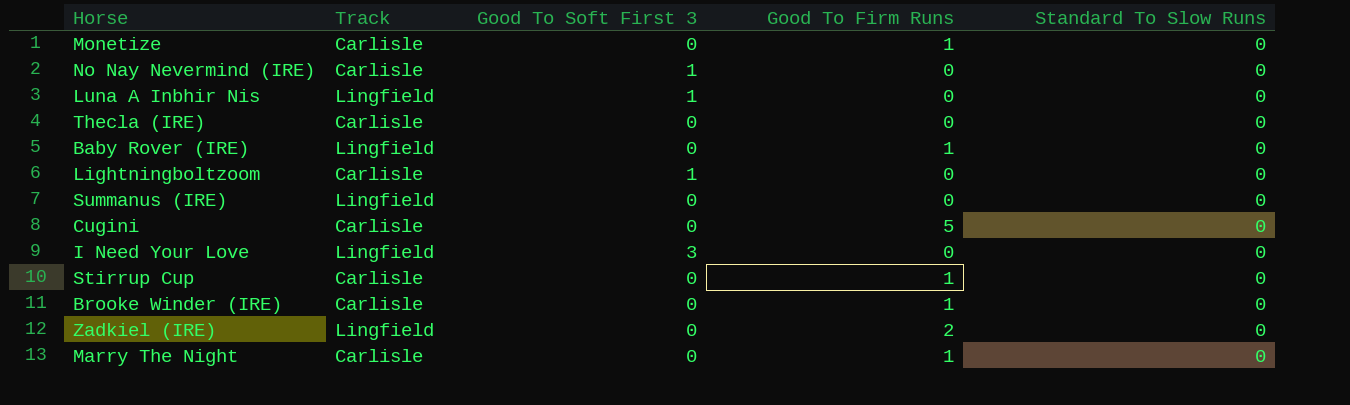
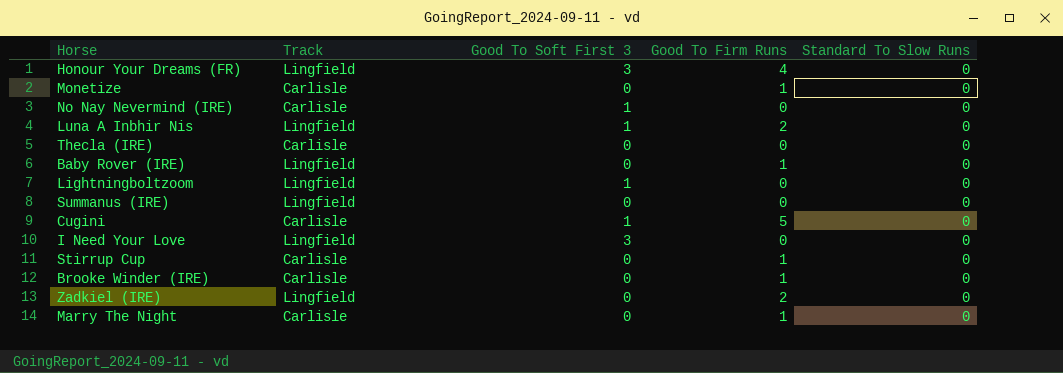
row Honour Your Dreams (FR): none -> Lingfield | 3 | 4 | 0
Luna A Inbhir Nis | Good To Firm Runs: 0 -> 2
Lightningboltzoom | Track: Carlisle -> Lingfield
Cugini | Good To Soft First 3: 0 -> 1

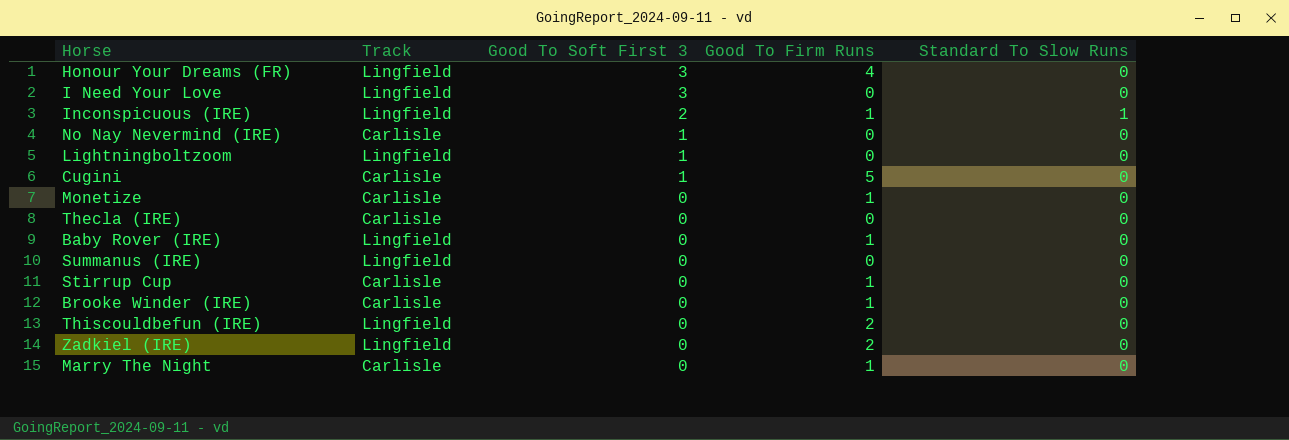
row order: none -> Good To Soft First 3 descending
row Luna A Inbhir Nis: Lingfield | 1 | 2 | 0 -> none
row Inconspicuous (IRE): none -> Lingfield | 2 | 1 | 1
row Thiscouldbefun (IRE): none -> Lingfield | 0 | 2 | 0

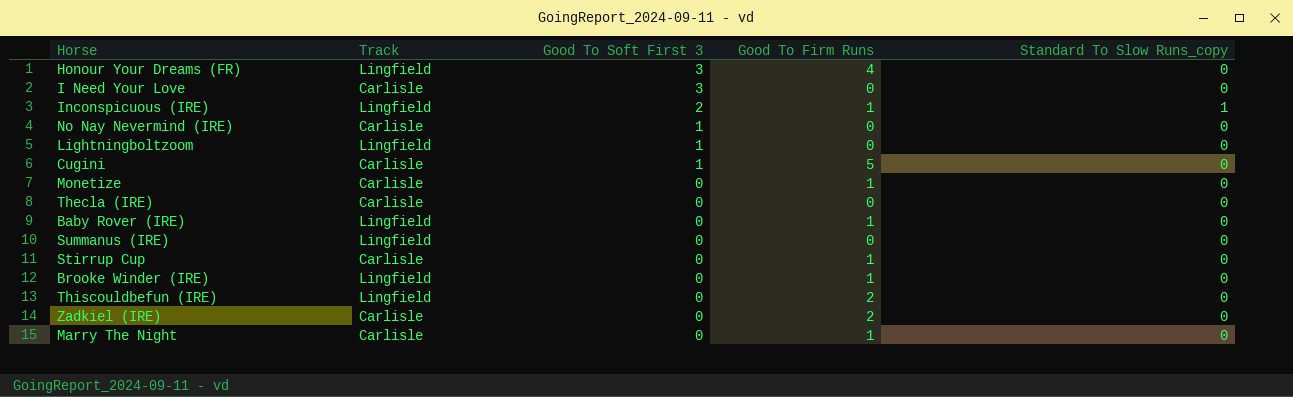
column name: Standard To Slow Runs -> Standard To Slow Runs_copy
I Need Your Love | Track: Lingfield -> Carlisle
Brooke Winder (IRE) | Track: Carlisle -> Lingfield
Zadkiel (IRE) | Track: Lingfield -> Carlisle

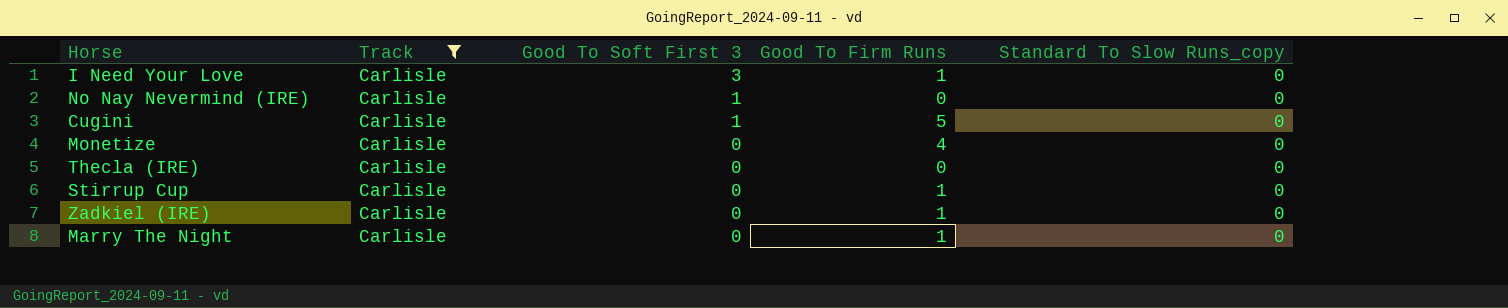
filter: none -> Track = Carlisle
I Need Your Love | Good To Firm Runs: 0 -> 1
Monetize | Good To Firm Runs: 1 -> 4
Zadkiel (IRE) | Good To Firm Runs: 2 -> 1

